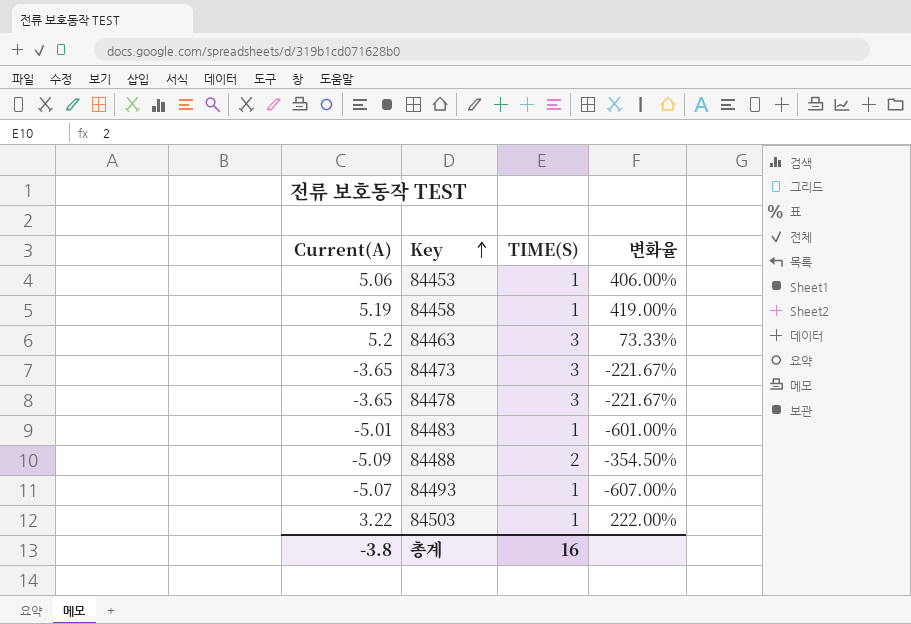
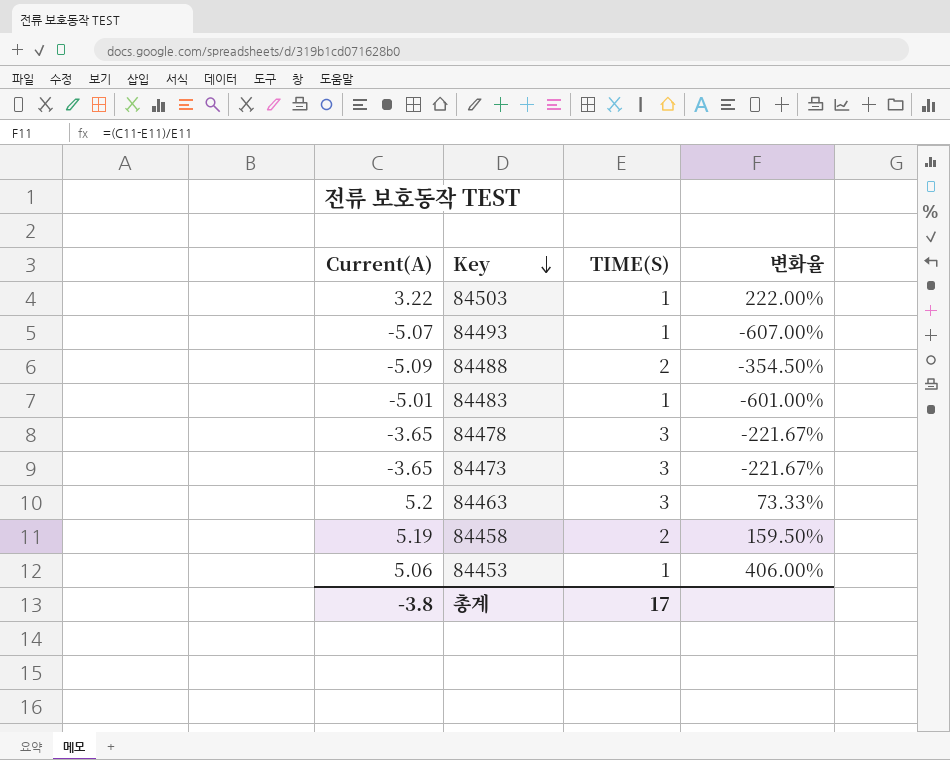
row order: Key ascending -> Key descending
84458 | TIME(S): 1 -> 2
84458 | 변화율: 419.00% -> 159.50%
총계 | TIME(S): 16 -> 17

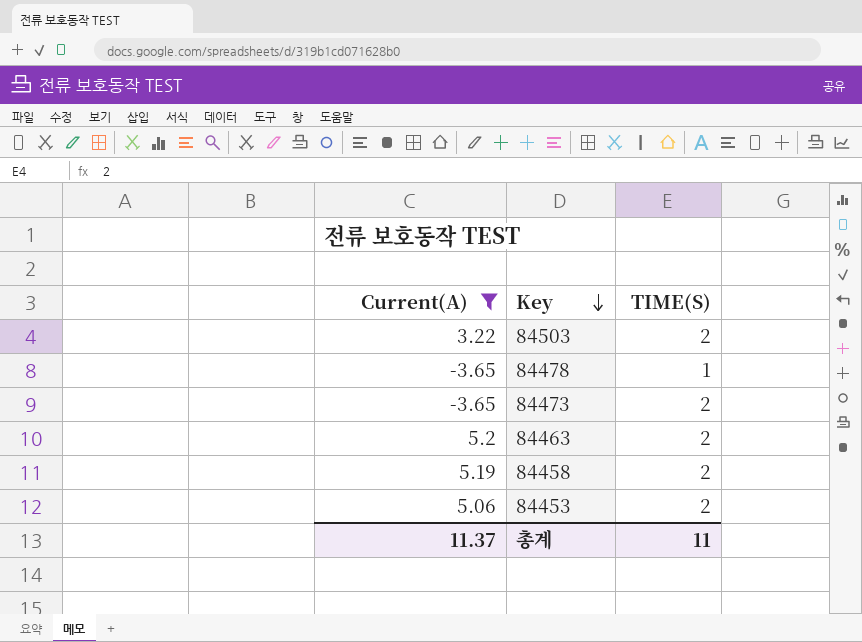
filter: none -> Current(A) >= -3.65
column 변화율 | formula: ([Current(A)] - [TIME(S)]) / [TIME(S)] -> none
84503 | TIME(S): 1 -> 2
84478 | TIME(S): 3 -> 1
84473 | TIME(S): 3 -> 2
84463 | TIME(S): 3 -> 2
84453 | TIME(S): 1 -> 2
총계 | Current(A): -3.8 -> 11.37
총계 | TIME(S): 17 -> 11

